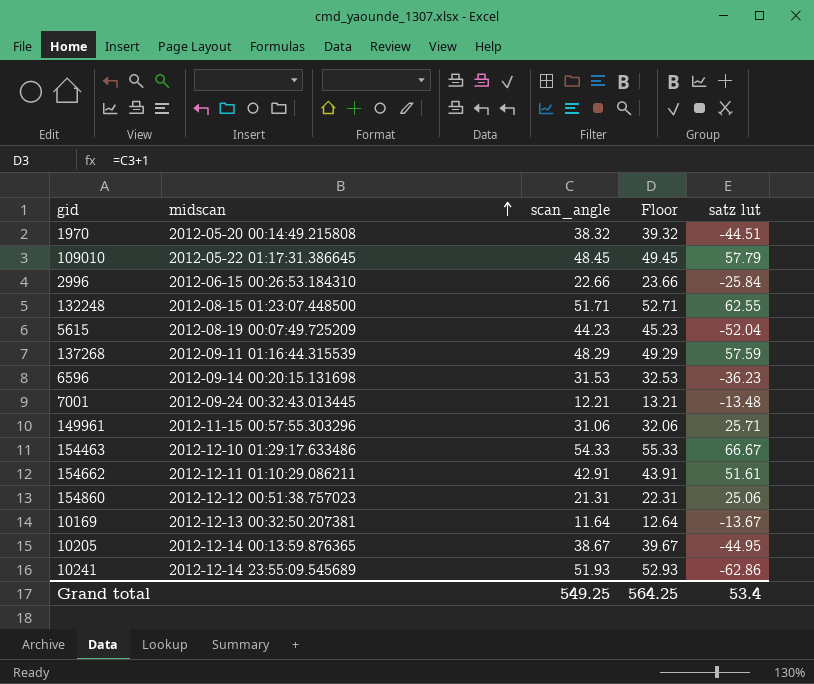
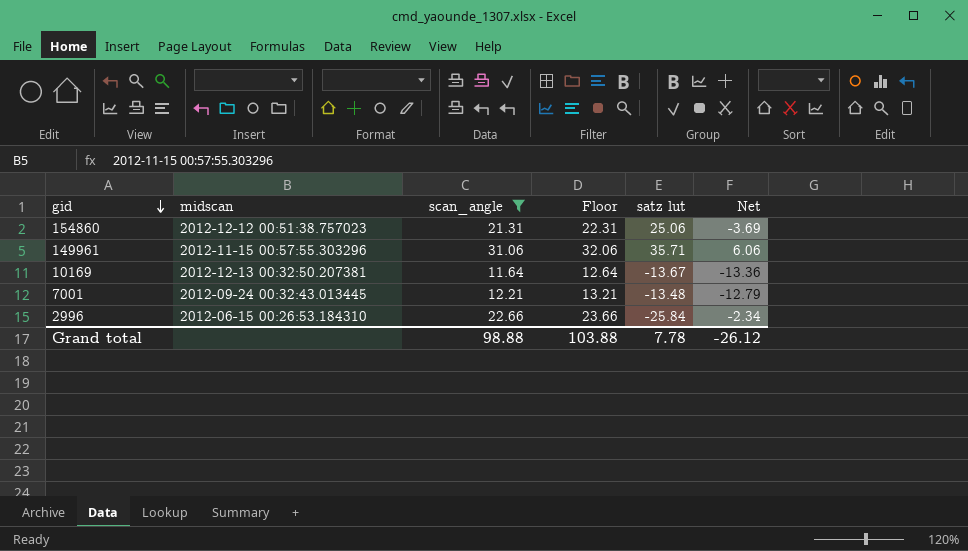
filter: none -> scan_angle <= 31.06
row order: midscan ascending -> gid descending
column Net | formula: none -> [scan_angle] - 25
149961 | satz lut: 25.71 -> 35.71
Grand total | scan_angle: 549.25 -> 98.88
Grand total | Floor: 564.25 -> 103.88
Grand total | satz lut: 53.4 -> 7.78

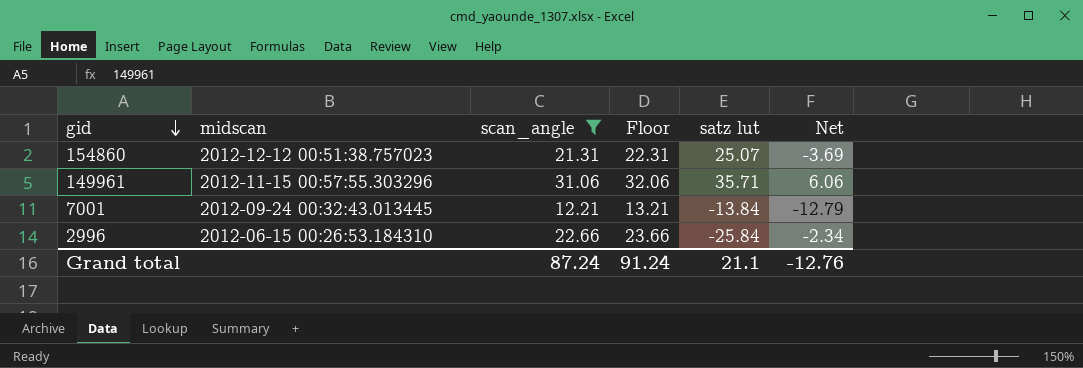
row 10169: 2012-12-13 00:32:50.207381 | 11.64 | 12.64 | -13.67 | -13.36 -> none
154860 | satz lut: 25.06 -> 25.07
7001 | satz lut: -13.48 -> -13.84
Grand total | scan_angle: 98.88 -> 87.24
Grand total | Floor: 103.88 -> 91.24
Grand total | satz lut: 7.78 -> 21.1
Grand total | Net: -26.12 -> -12.76

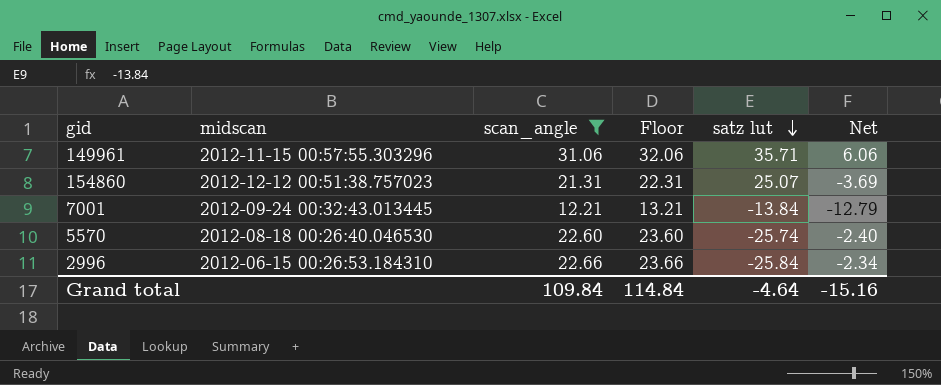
row order: gid descending -> satz lut descending
row 5570: none -> 2012-08-18 00:26:40.046530 | 22.60 | 23.60 | -25.74 | -2.40
Grand total | scan_angle: 87.24 -> 109.84
Grand total | Floor: 91.24 -> 114.84
Grand total | satz lut: 21.1 -> -4.64
Grand total | Net: -12.76 -> -15.16

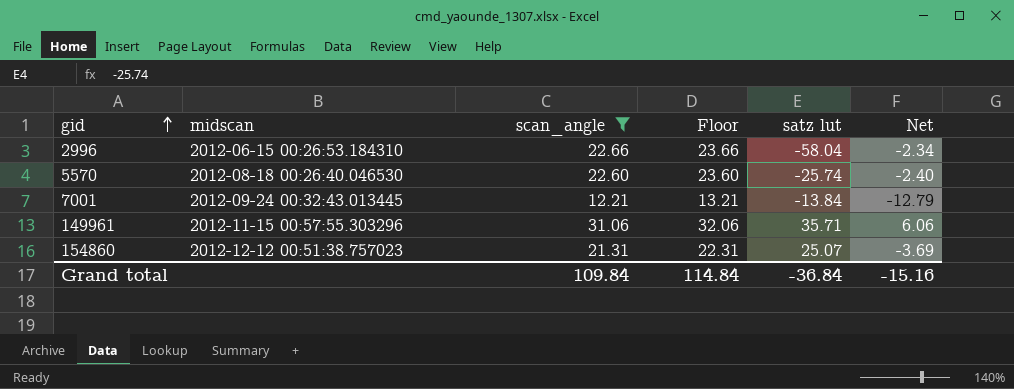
row order: satz lut descending -> gid ascending
2996 | satz lut: -25.84 -> -58.04
Grand total | satz lut: -4.64 -> -36.84

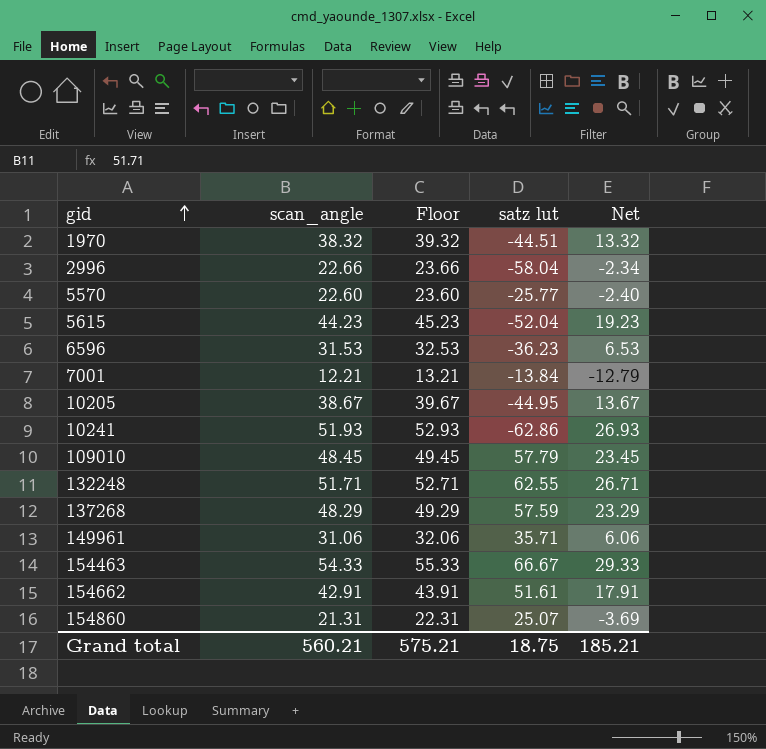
filter: scan_angle <= 31.06 -> none
column midscan | position: 2 -> none
5570 | satz lut: -25.74 -> -25.77
Grand total | scan_angle: 109.84 -> 560.21
Grand total | Floor: 114.84 -> 575.21
Grand total | satz lut: -36.84 -> 18.75
Grand total | Net: -15.16 -> 185.21

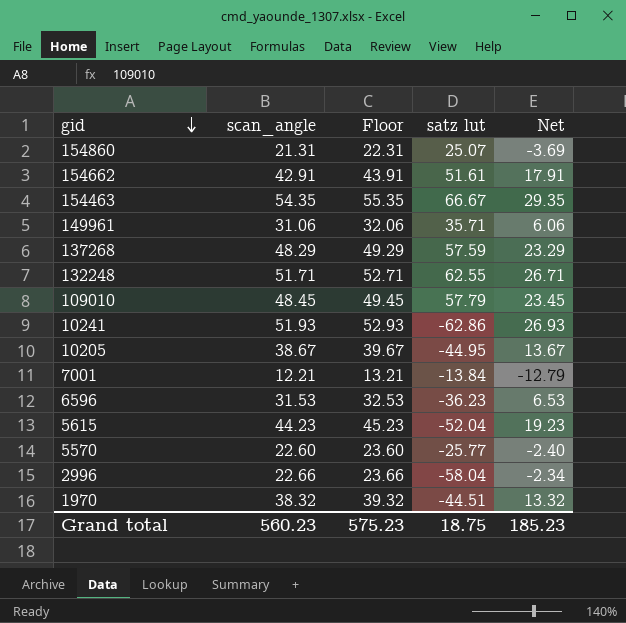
row order: gid ascending -> gid descending
154463 | scan_angle: 54.33 -> 54.35
154463 | Floor: 55.33 -> 55.35
154463 | Net: 29.33 -> 29.35
Grand total | scan_angle: 560.21 -> 560.23
Grand total | Floor: 575.21 -> 575.23
Grand total | Net: 185.21 -> 185.23

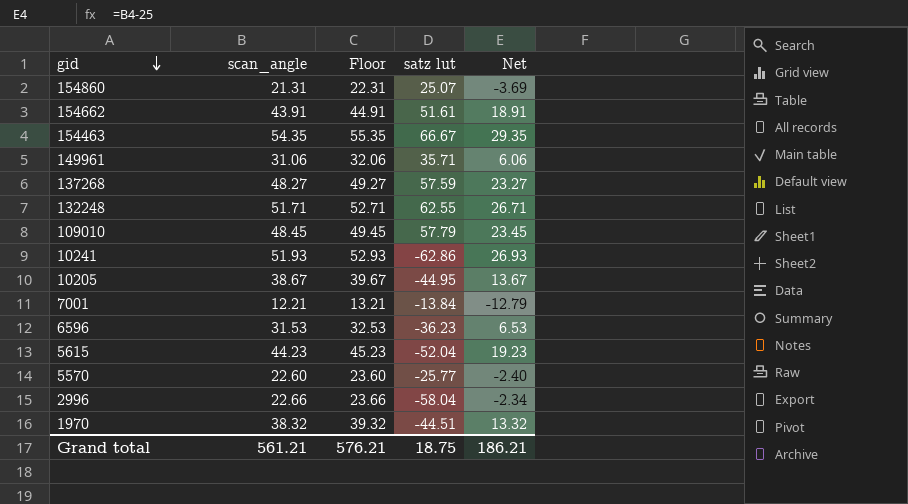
154662 | scan_angle: 42.91 -> 43.91
154662 | Floor: 43.91 -> 44.91
154662 | Net: 17.91 -> 18.91
137268 | scan_angle: 48.29 -> 48.27
137268 | Floor: 49.29 -> 49.27
137268 | Net: 23.29 -> 23.27
Grand total | scan_angle: 560.23 -> 561.21
Grand total | Floor: 575.23 -> 576.21
Grand total | Net: 185.23 -> 186.21

